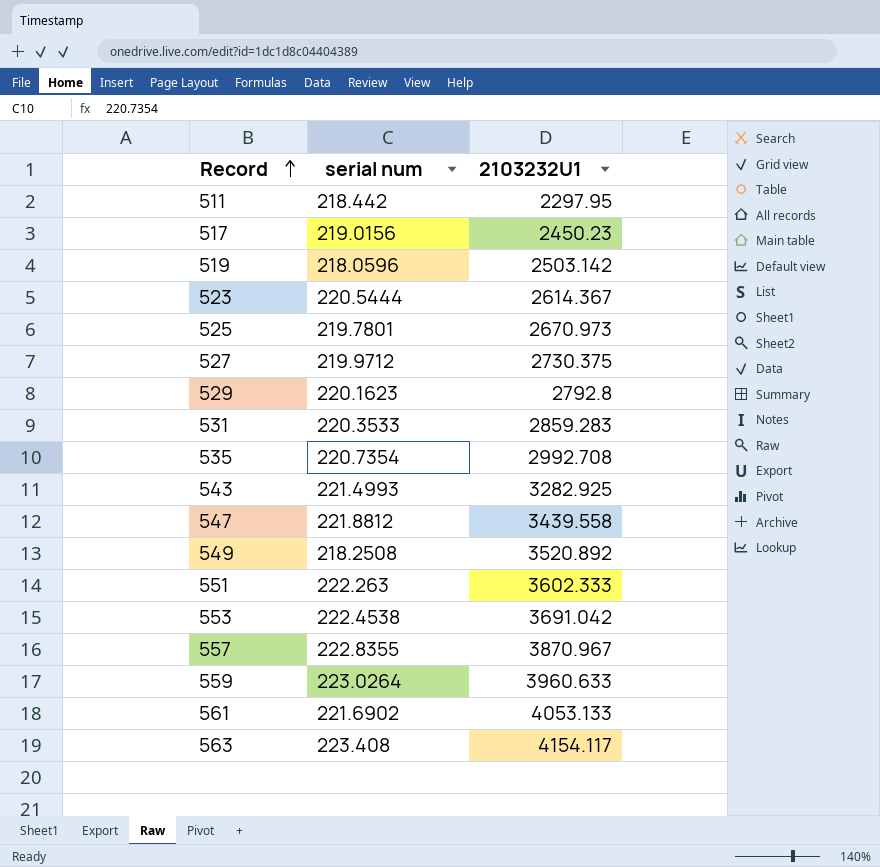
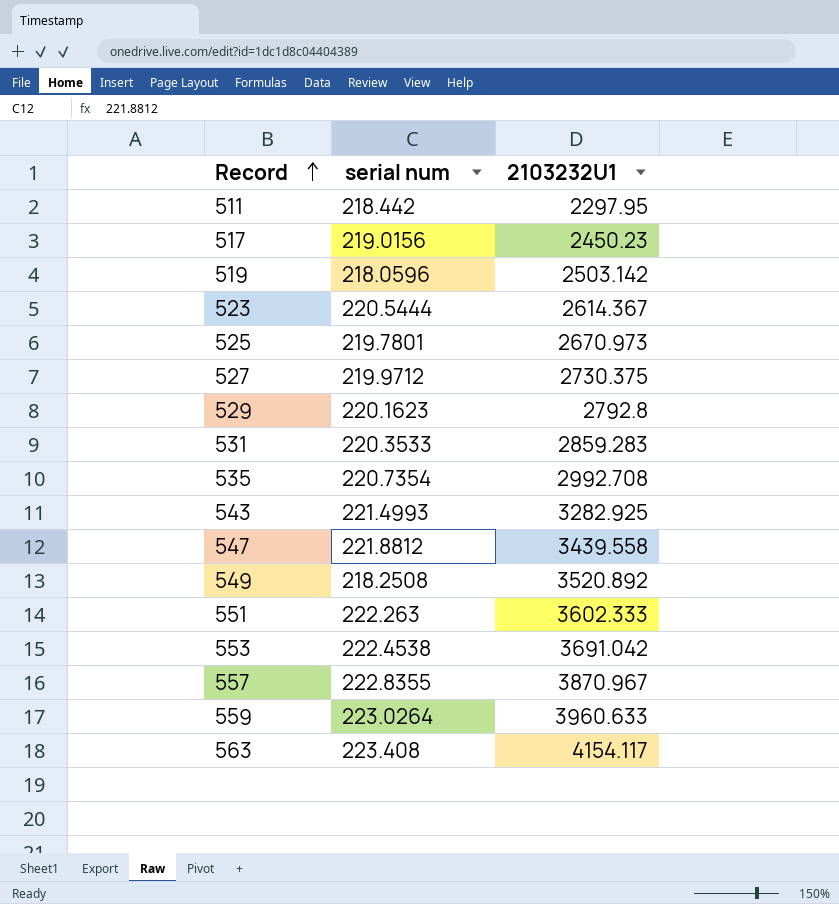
row 561: 221.6902 | 4053.133 -> none

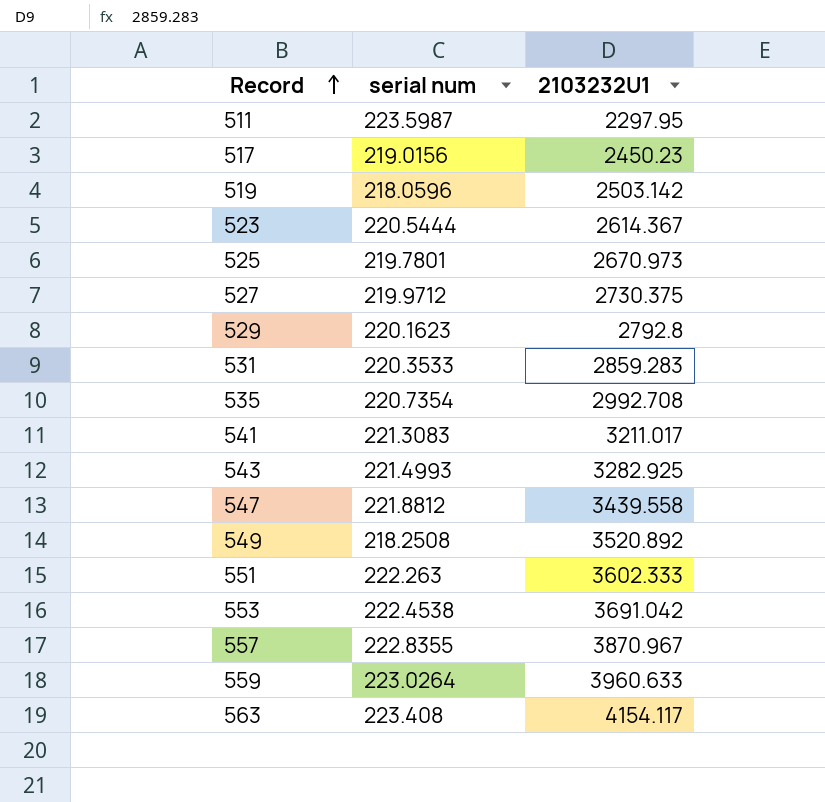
511 | serial num: 218.442 -> 223.5987
row 541: none -> 221.3083 | 3211.017

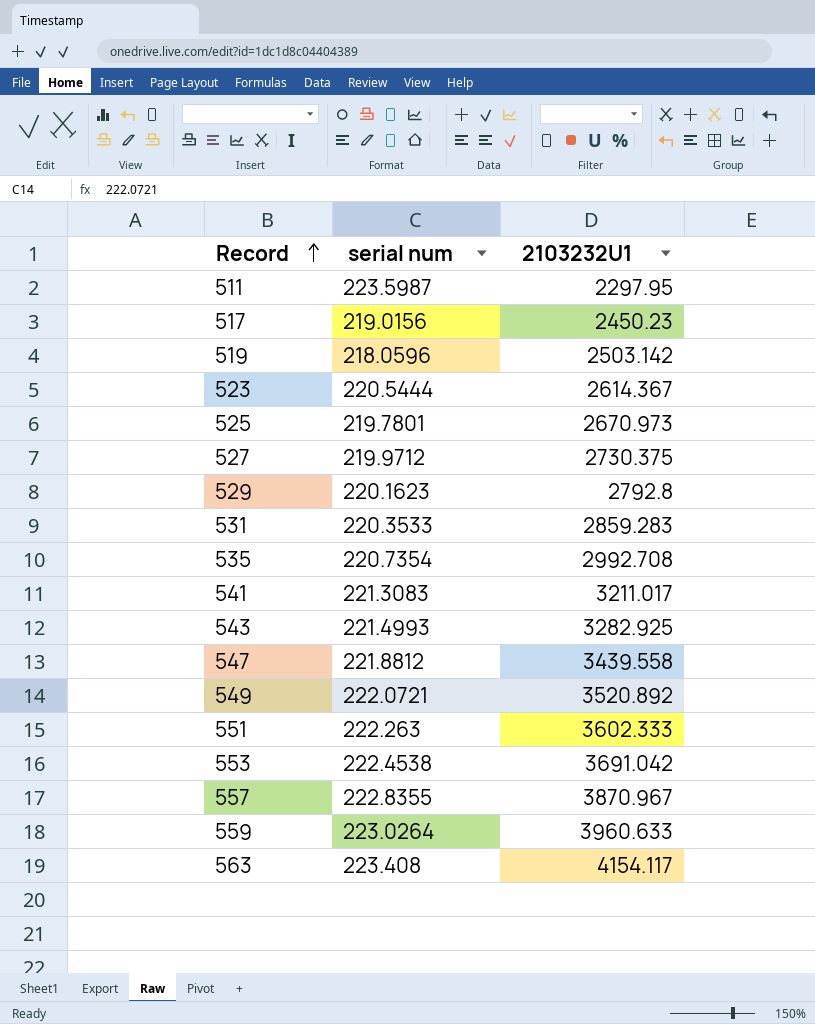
549 | serial num: 218.2508 -> 222.0721

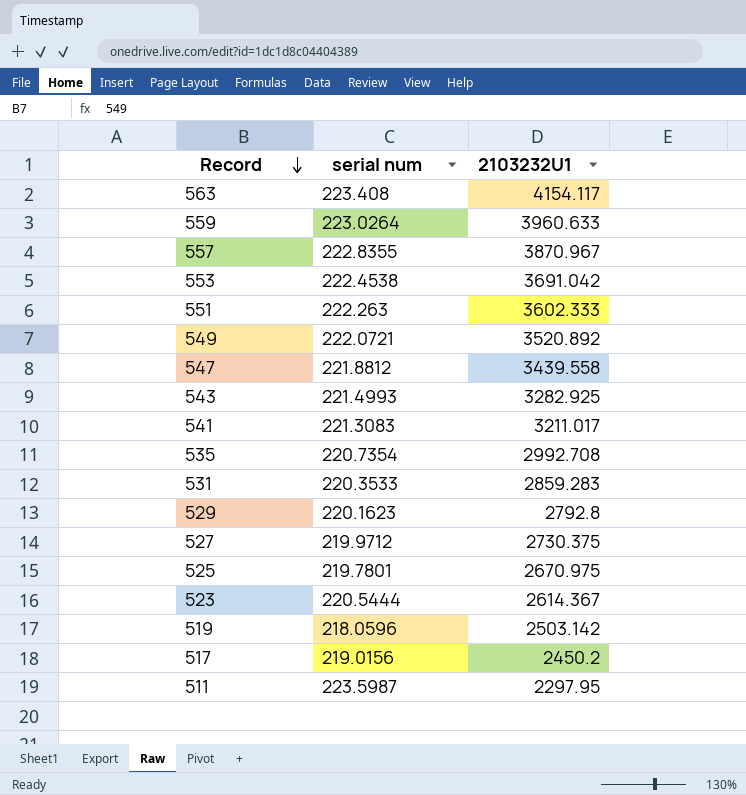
row order: Record ascending -> Record descending
525 | 2103232U1: 2670.973 -> 2670.975
517 | 2103232U1: 2450.23 -> 2450.2

